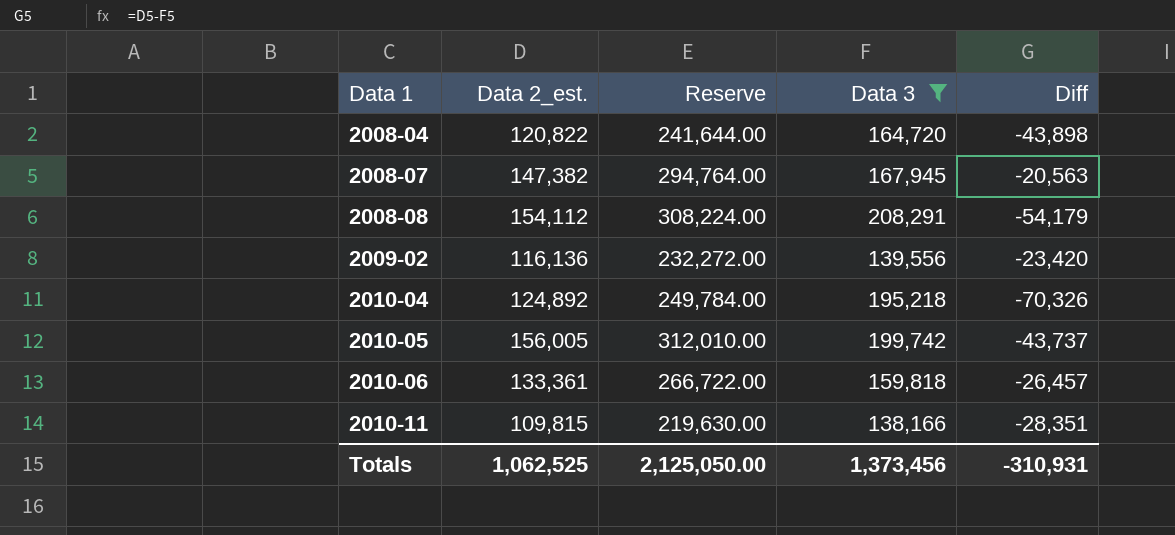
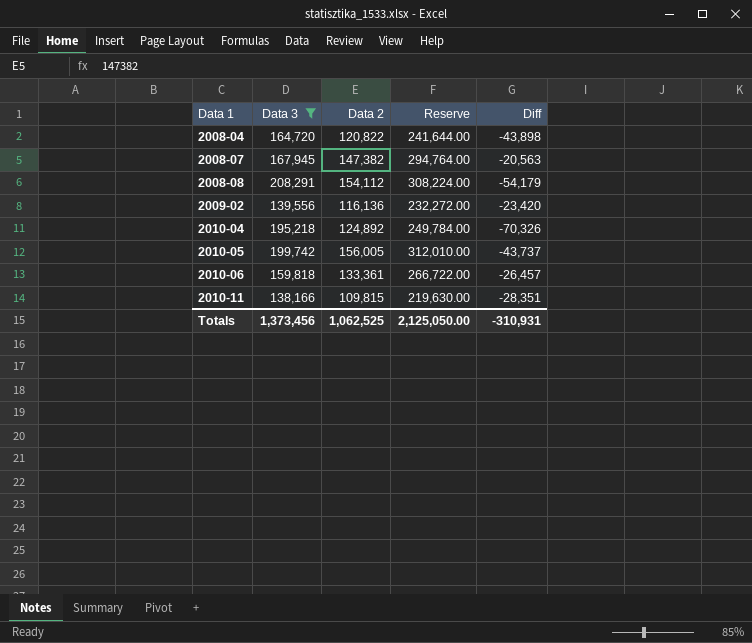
column Data 3 | position: 4 -> 2
column name: Data 2_est. -> Data 2

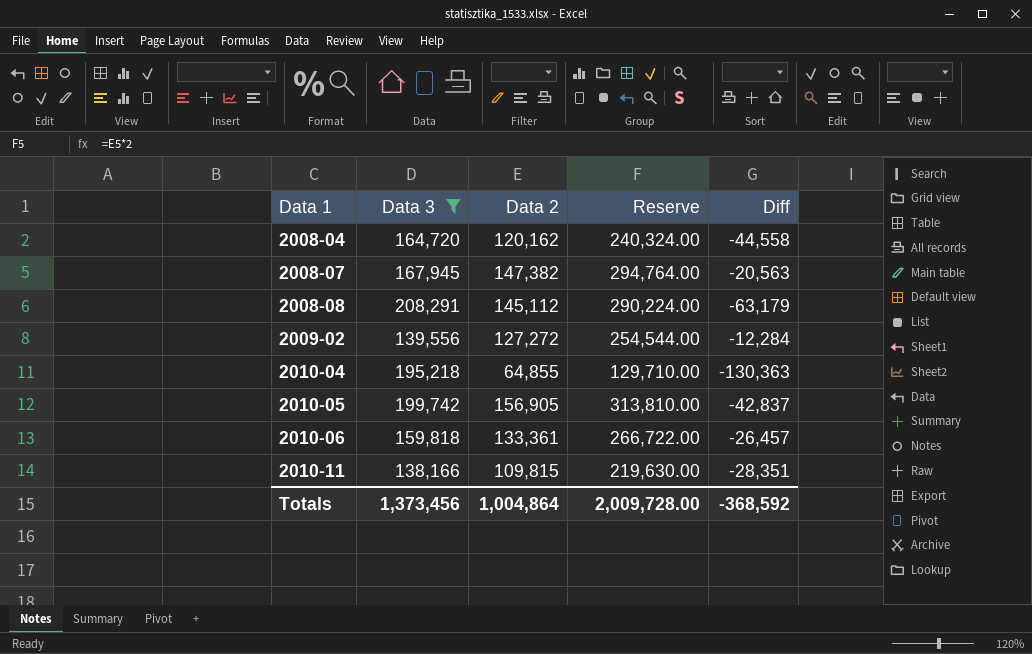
2008-04 | Data 2: 120,822 -> 120,162
2008-04 | Reserve: 241,644.00 -> 240,324.00
2008-04 | Diff: -43,898 -> -44,558
2008-08 | Data 2: 154,112 -> 145,112
2008-08 | Reserve: 308,224.00 -> 290,224.00
2008-08 | Diff: -54,179 -> -63,179
2009-02 | Data 2: 116,136 -> 127,272
2009-02 | Reserve: 232,272.00 -> 254,544.00
2009-02 | Diff: -23,420 -> -12,284
2010-04 | Data 2: 124,892 -> 64,855
2010-04 | Reserve: 249,784.00 -> 129,710.00
2010-04 | Diff: -70,326 -> -130,363
2010-05 | Data 2: 156,005 -> 156,905
2010-05 | Reserve: 312,010.00 -> 313,810.00
2010-05 | Diff: -43,737 -> -42,837
Totals | Data 2: 1,062,525 -> 1,004,864
Totals | Reserve: 2,125,050.00 -> 2,009,728.00
Totals | Diff: -310,931 -> -368,592

